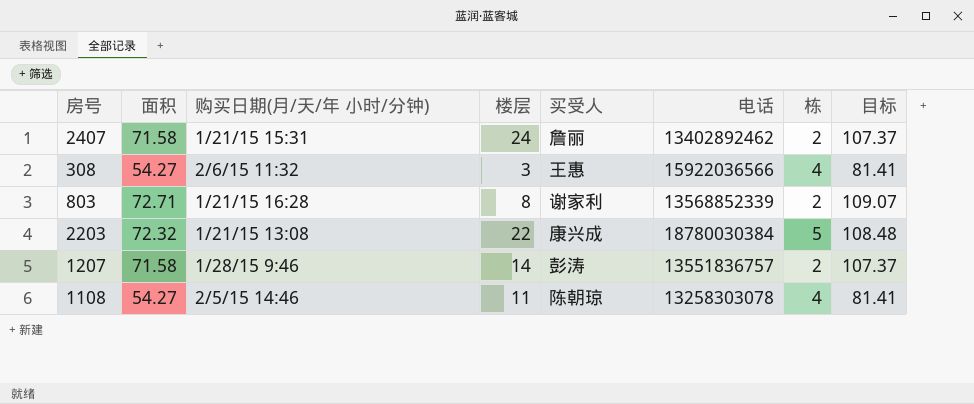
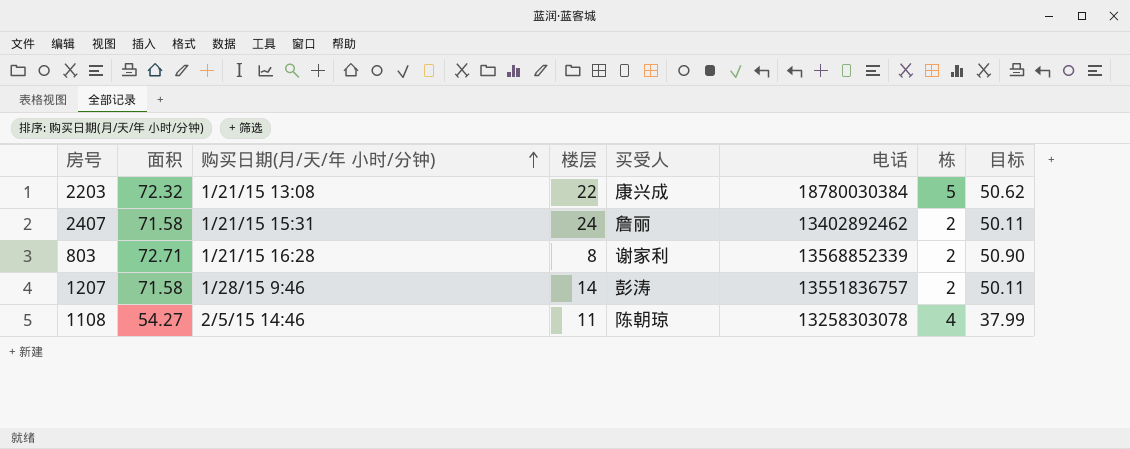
row order: none -> 购买日期(月/天/年 小时/分钟) ascending
column 目标 | formula: [面积] * 1.5 -> [面积] * 0.7
row 308: 54.27 | 2/6/15 11:32 | 3 | 王惠 | 15922036566 | 4 | 81.41 -> none

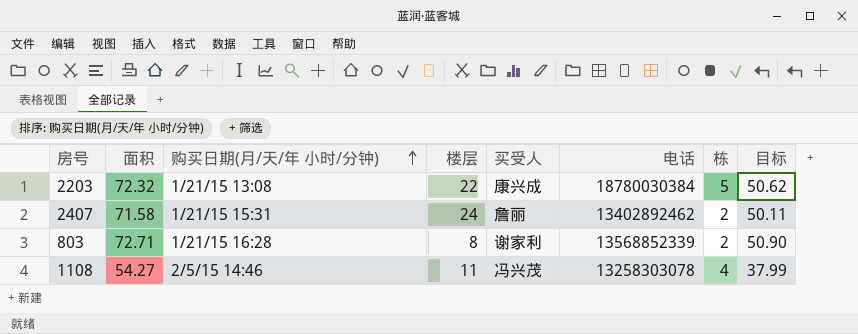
row 1207: 71.58 | 1/28/15 9:46 | 14 | 彭涛 | 13551836757 | 2 | 50.11 -> none
1108 | 买受人: 陈朝琼 -> 冯兴茂

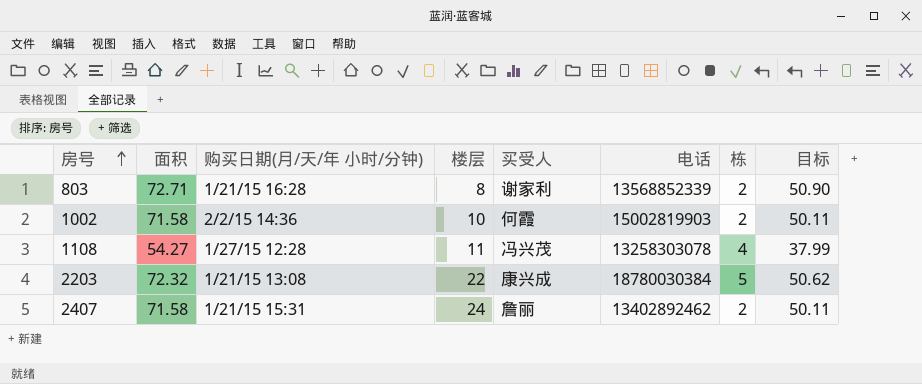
row order: 购买日期(月/天/年 小时/分钟) ascending -> 房号 ascending
row 1002: none -> 71.58 | 2/2/15 14:36 | 10 | 何霞 | 15002819903 | 2 | 50.11
1108 | 购买日期(月/天/年 小时/分钟): 2/5/15 14:46 -> 1/27/15 12:28

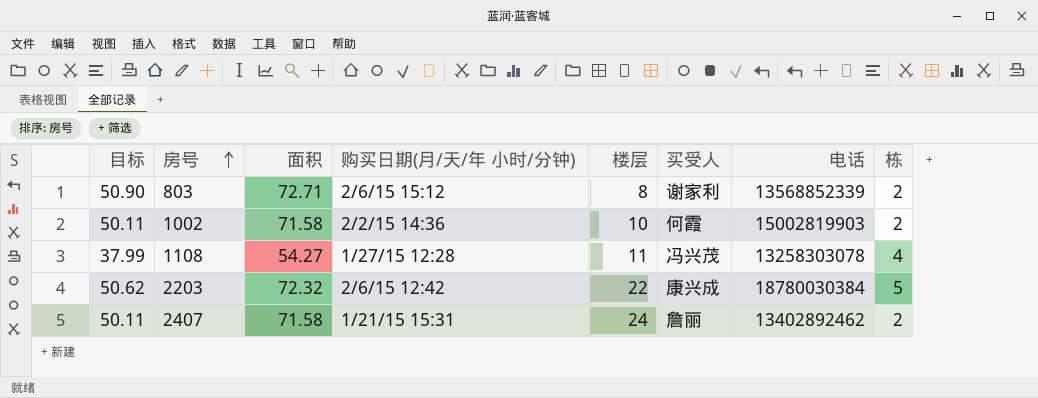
column 目标 | position: 8 -> 1
803 | 购买日期(月/天/年 小时/分钟): 1/21/15 16:28 -> 2/6/15 15:12
2203 | 购买日期(月/天/年 小时/分钟): 1/21/15 13:08 -> 2/6/15 12:42

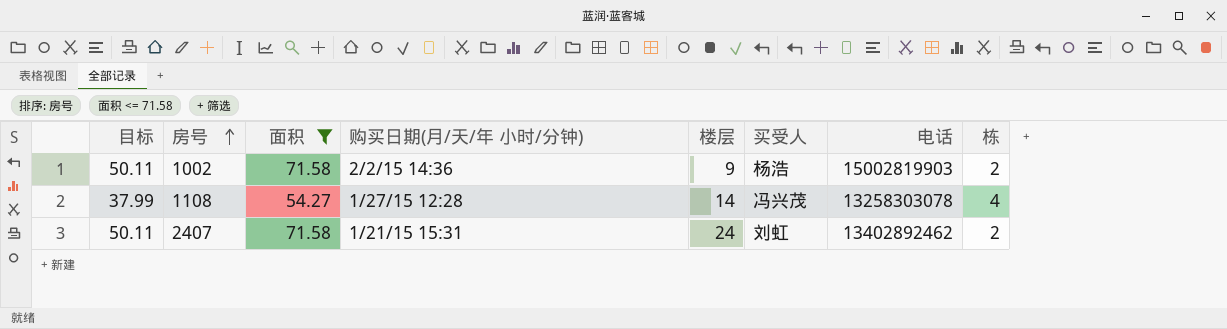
filter: none -> 面积 <= 71.58
1002 | 楼层: 10 -> 9
1002 | 买受人: 何霞 -> 杨浩
1108 | 楼层: 11 -> 14
2407 | 买受人: 詹丽 -> 刘虹

